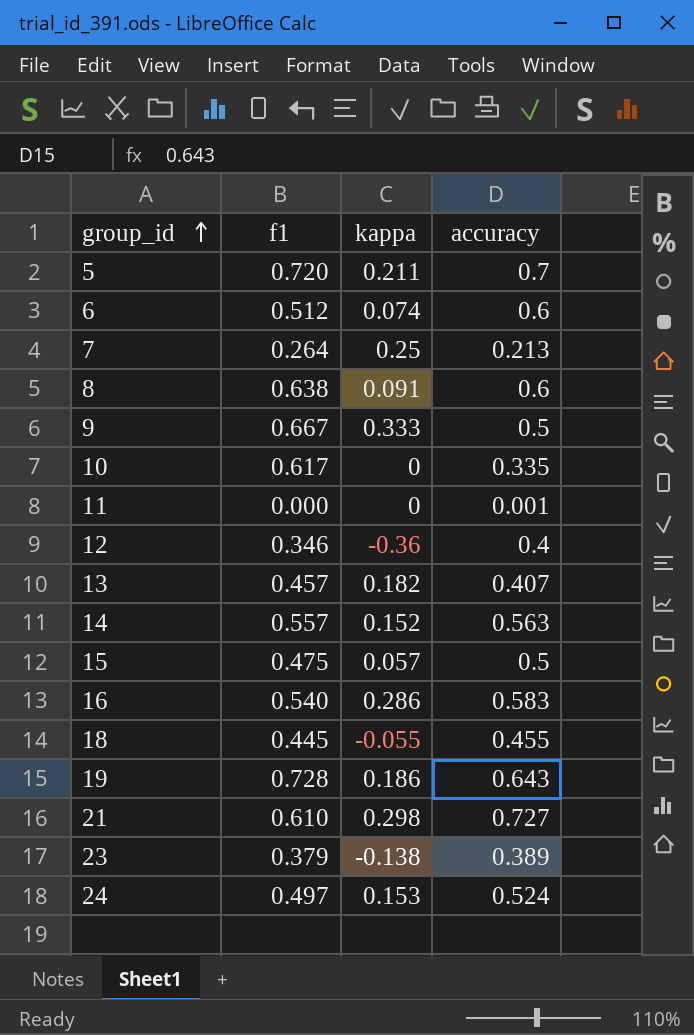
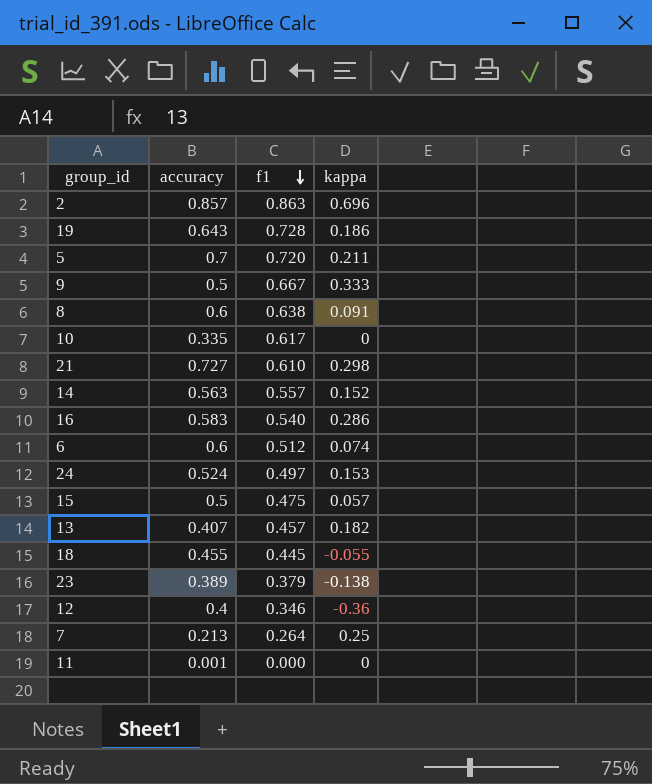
row order: group_id ascending -> f1 descending
column accuracy | position: 4 -> 2
row 2: none -> 0.857 | 0.863 | 0.696

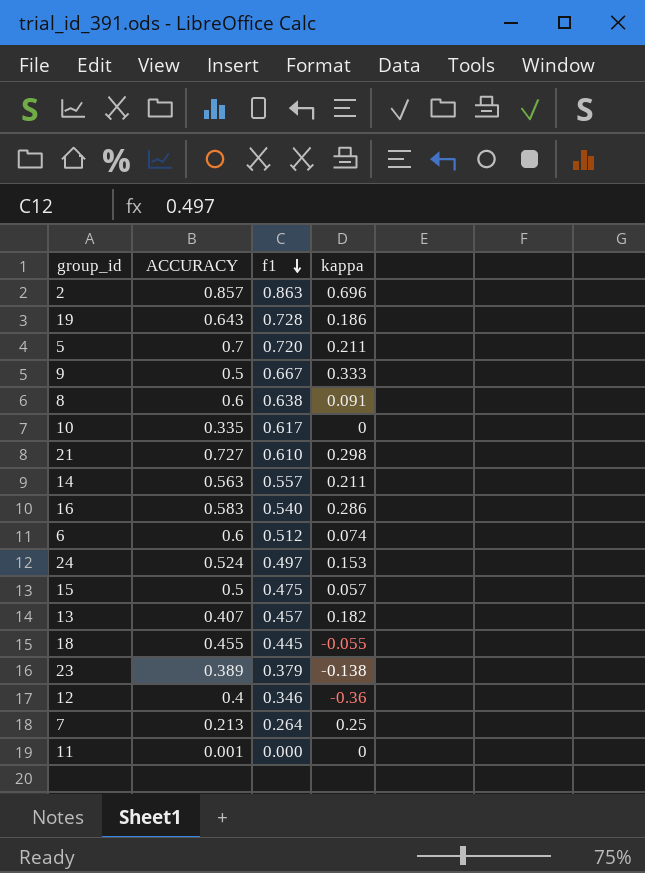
column name: accuracy -> ACCURACY
14 | kappa: 0.152 -> 0.211

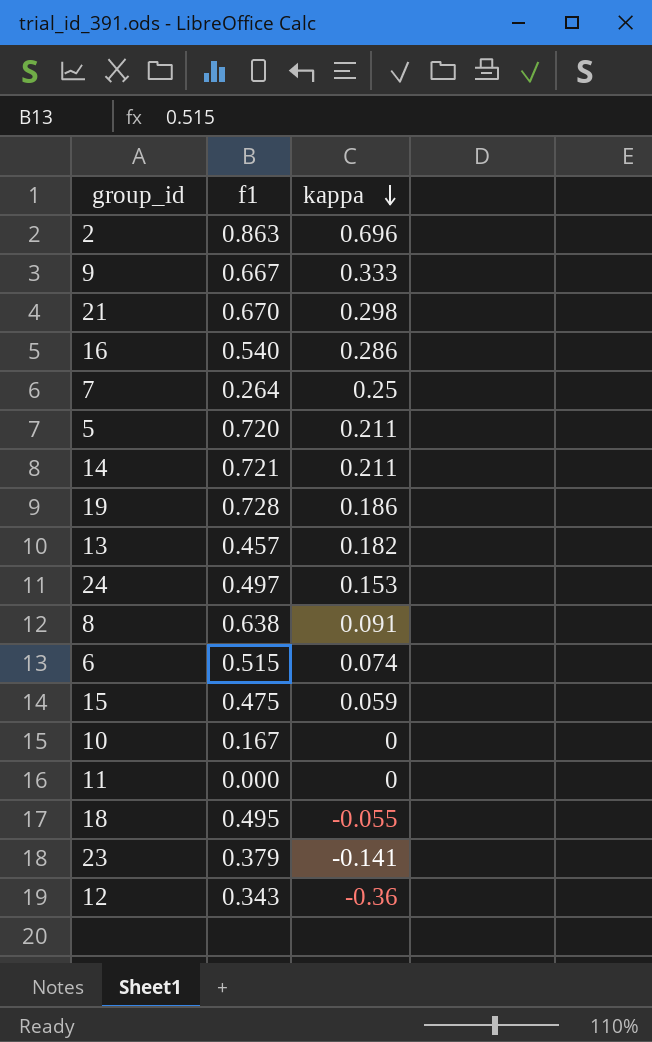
row order: f1 descending -> kappa descending
column ACCURACY | position: 2 -> none
21 | f1: 0.610 -> 0.670
14 | f1: 0.557 -> 0.721
6 | f1: 0.512 -> 0.515
15 | kappa: 0.057 -> 0.059
10 | f1: 0.617 -> 0.167
18 | f1: 0.445 -> 0.495
23 | kappa: -0.138 -> -0.141
12 | f1: 0.346 -> 0.343

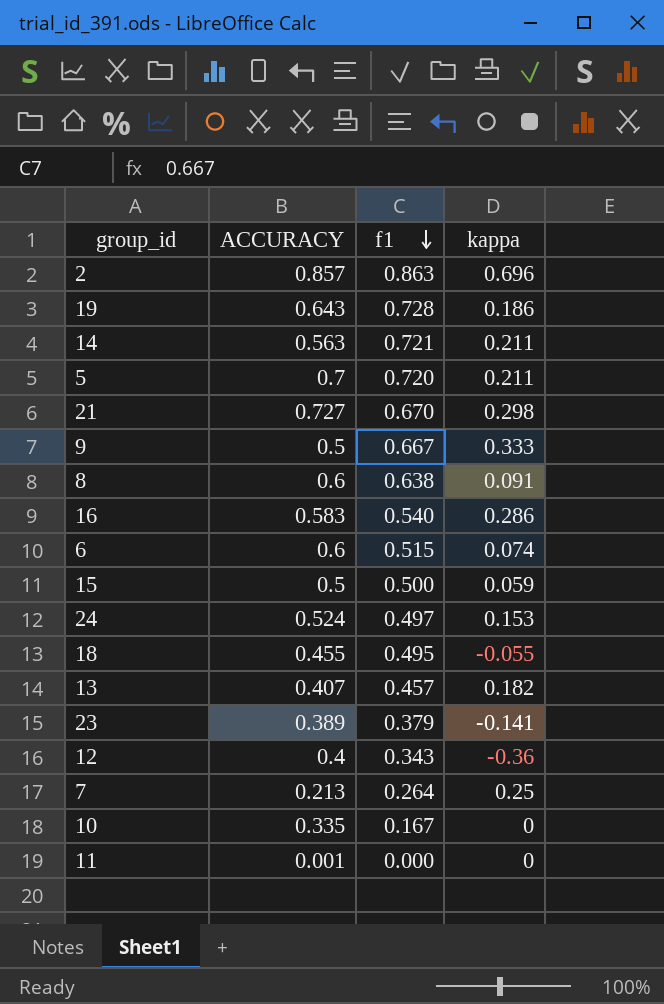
row order: kappa descending -> f1 descending
column ACCURACY | position: none -> 2
15 | f1: 0.475 -> 0.500

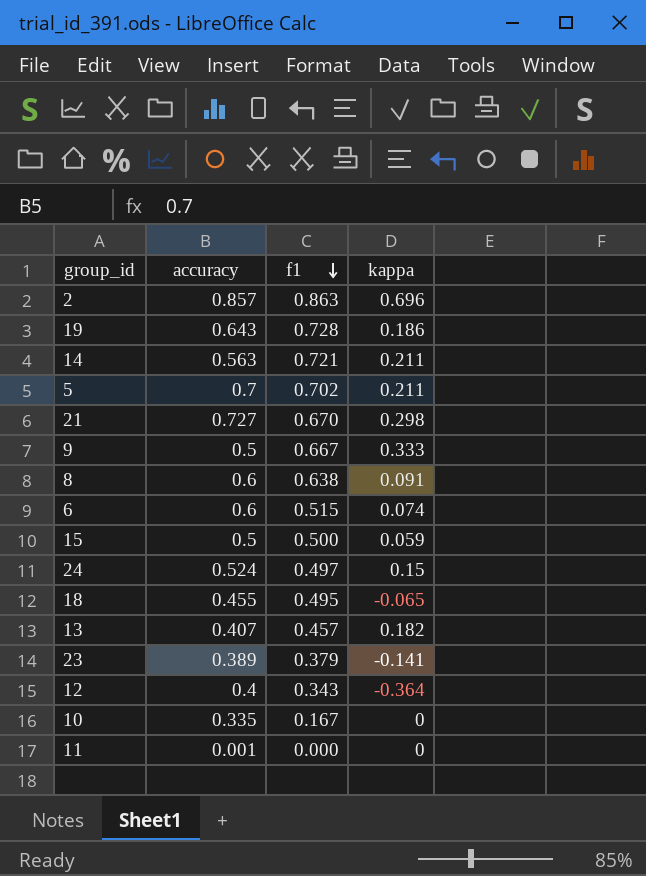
column name: ACCURACY -> accuracy
row 16: 0.583 | 0.540 | 0.286 -> none
row 7: 0.213 | 0.264 | 0.25 -> none
5 | f1: 0.720 -> 0.702
24 | kappa: 0.153 -> 0.15
18 | kappa: -0.055 -> -0.065
12 | kappa: -0.36 -> -0.364

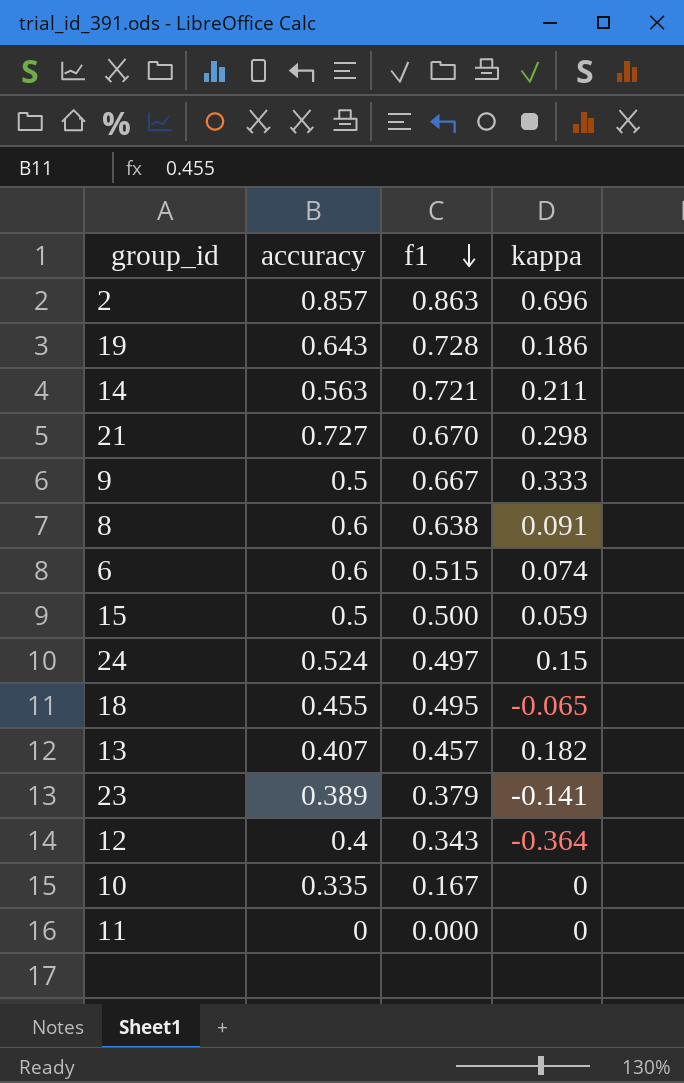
row 5: 0.7 | 0.702 | 0.211 -> none
11 | accuracy: 0.001 -> 0

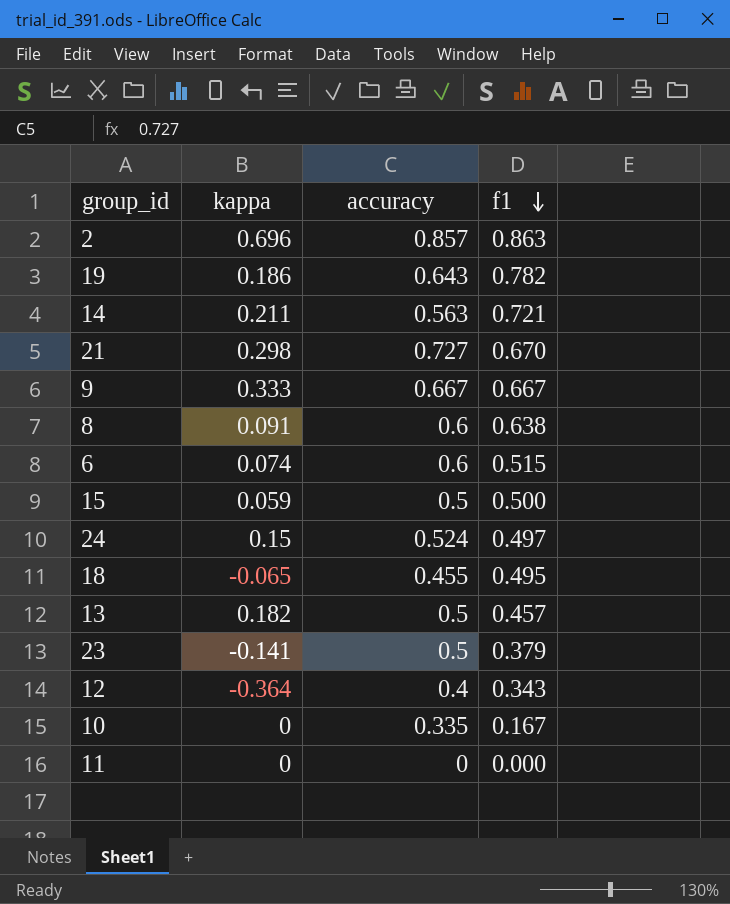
column kappa | position: 4 -> 2
19 | f1: 0.728 -> 0.782
9 | accuracy: 0.5 -> 0.667
13 | accuracy: 0.407 -> 0.5
23 | accuracy: 0.389 -> 0.5

